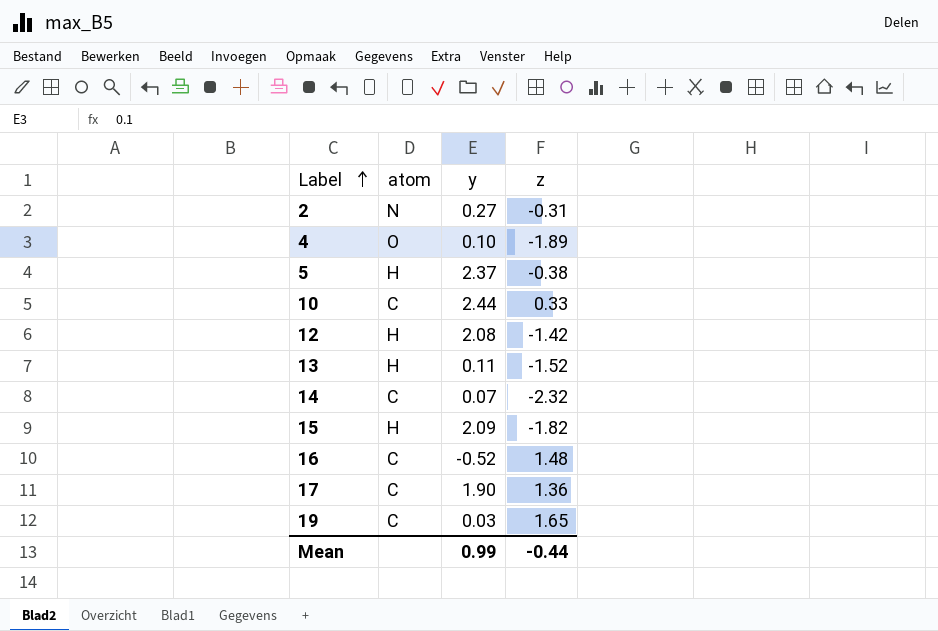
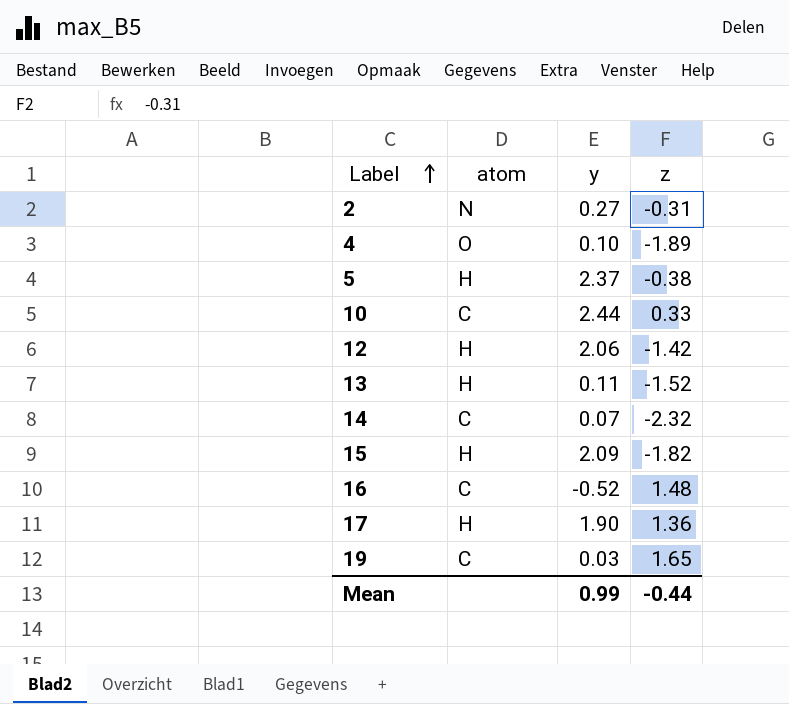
12 | y: 2.08 -> 2.06
17 | atom: C -> H

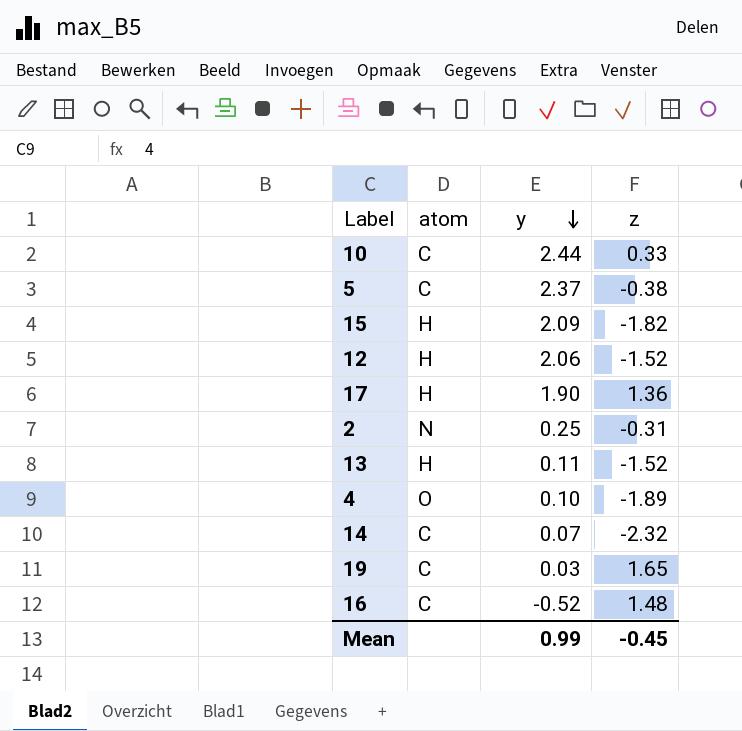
row order: Label ascending -> y descending
5 | atom: H -> C
12 | z: -1.42 -> -1.52
2 | y: 0.27 -> 0.25
Mean | z: -0.44 -> -0.45

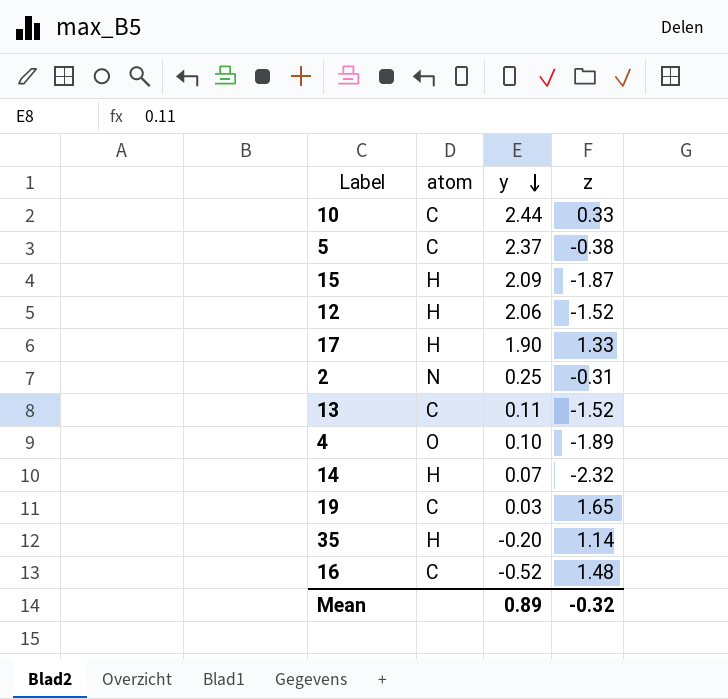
15 | z: -1.82 -> -1.87
17 | z: 1.36 -> 1.33
13 | atom: H -> C
14 | atom: C -> H
row 35: none -> H | -0.20 | 1.14
Mean | y: 0.99 -> 0.89
Mean | z: -0.45 -> -0.32

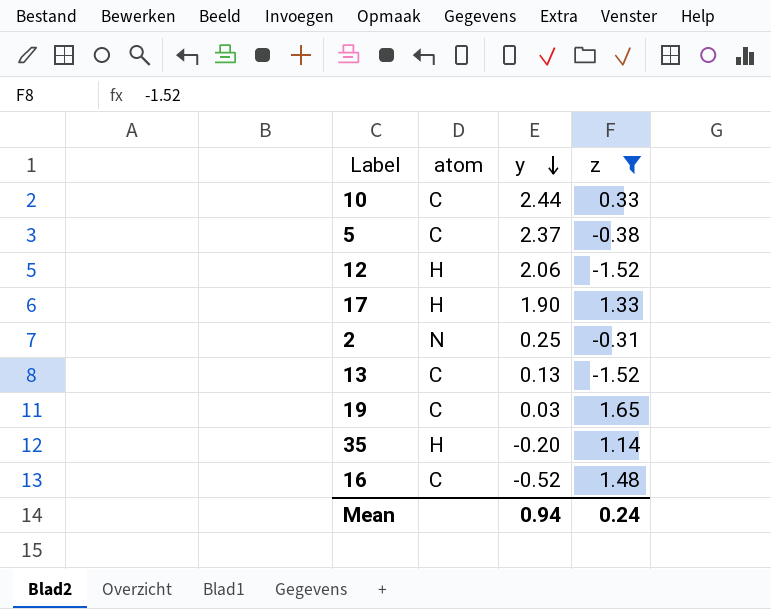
filter: none -> z >= -1.52
13 | y: 0.11 -> 0.13
Mean | y: 0.89 -> 0.94
Mean | z: -0.32 -> 0.24

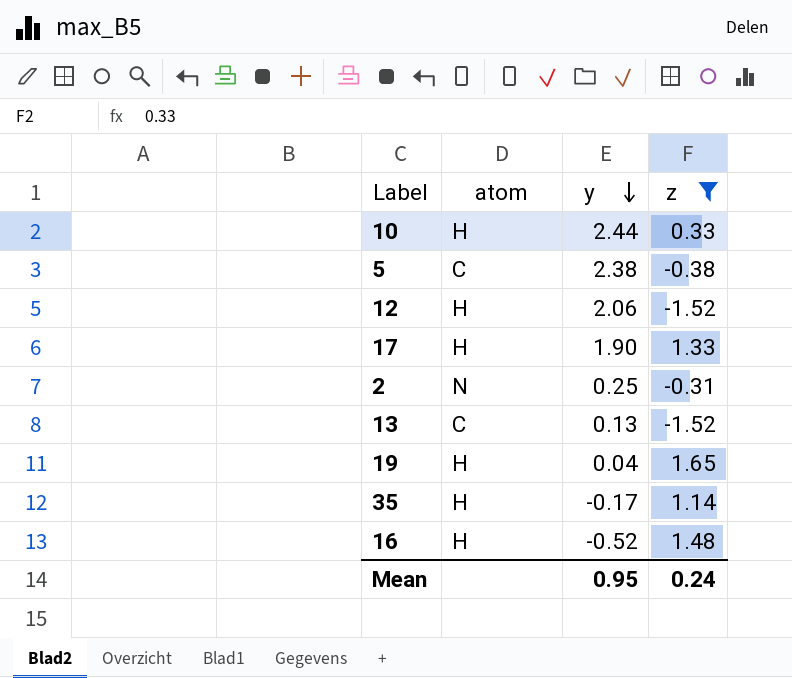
10 | atom: C -> H
5 | y: 2.37 -> 2.38
19 | atom: C -> H
19 | y: 0.03 -> 0.04
35 | y: -0.20 -> -0.17
16 | atom: C -> H
Mean | y: 0.94 -> 0.95

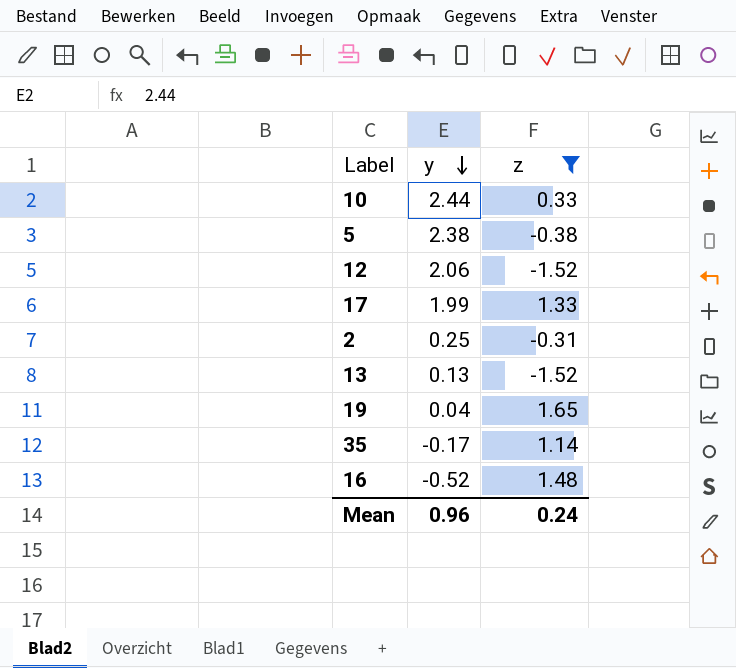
column atom | position: 2 -> none
17 | y: 1.90 -> 1.99
Mean | y: 0.95 -> 0.96

